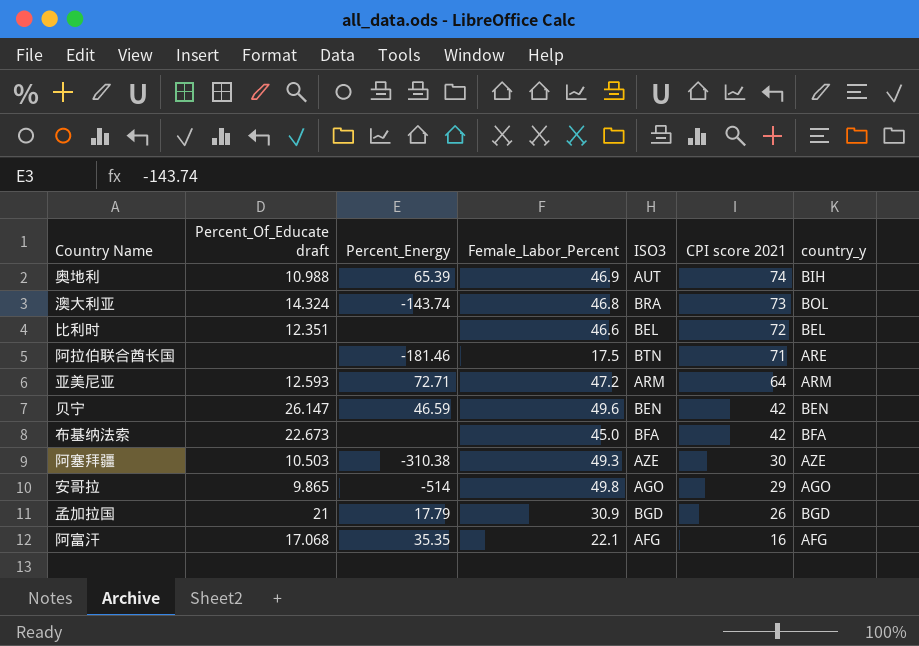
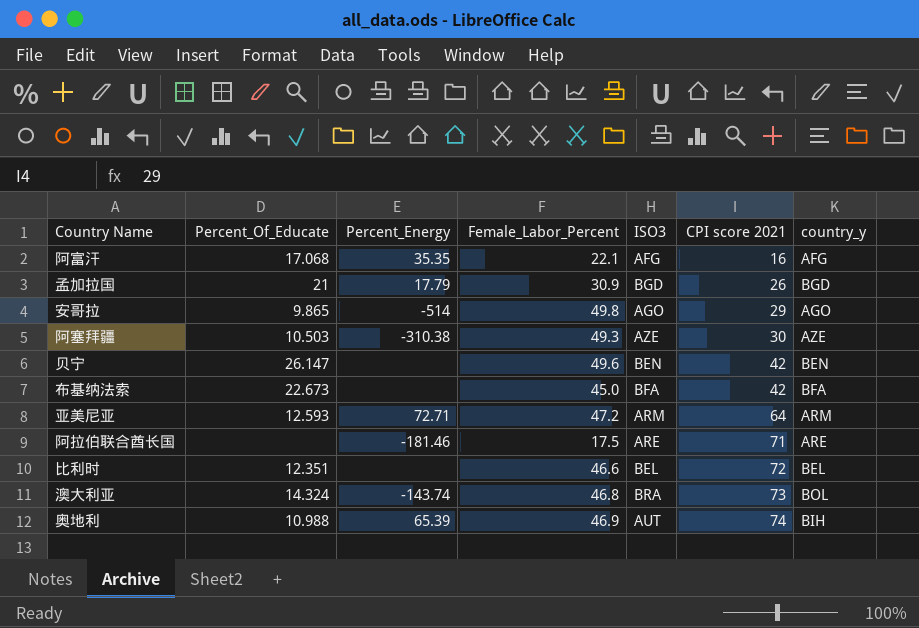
row order: CPI score 2021 descending -> CPI score 2021 ascending
column name: Percent_Of_Educate draft -> Percent_Of_Educate
贝宁 | Percent_Energy: 46.59 -> none
阿拉伯联合酋长国 | ISO3: BTN -> ARE

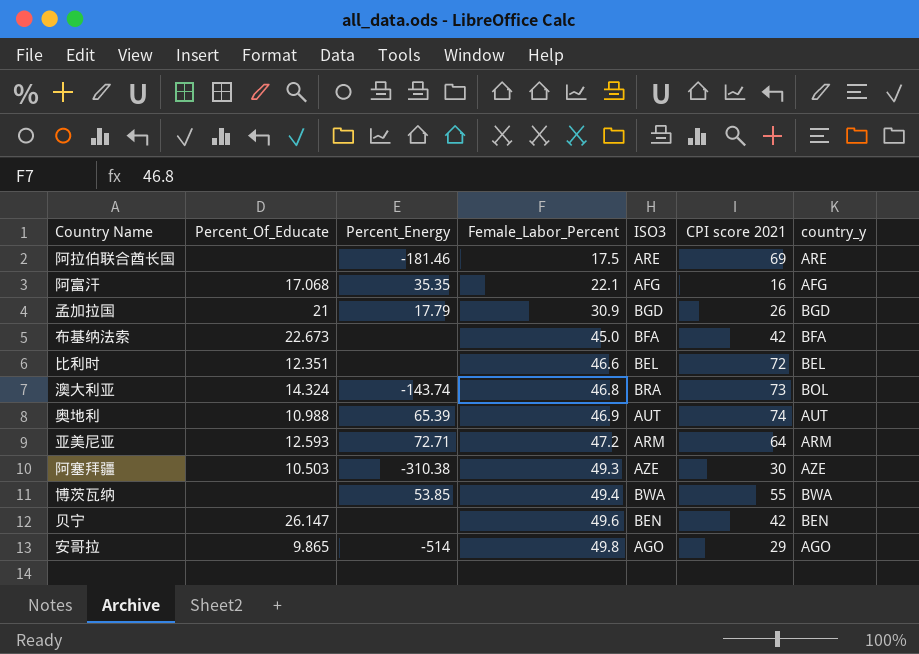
row order: CPI score 2021 ascending -> Female_Labor_Percent ascending
阿拉伯联合酋长国 | CPI score 2021: 71 -> 69
奥地利 | country_y: BIH -> AUT
row 博茨瓦纳: none -> none | 53.85 | 49.4 | BWA | 55 | BWA

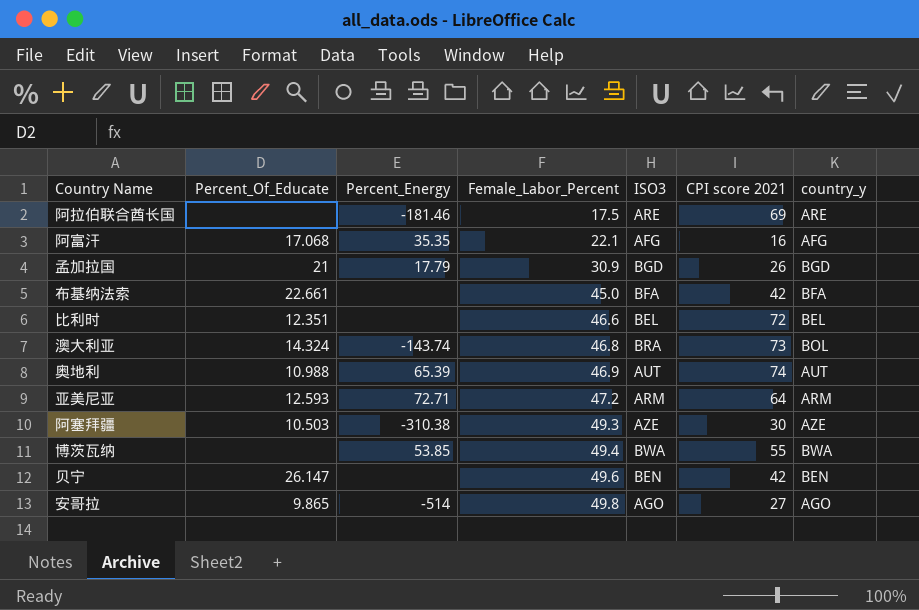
布基纳法索 | Percent_Of_Educate: 22.673 -> 22.661
安哥拉 | CPI score 2021: 29 -> 27

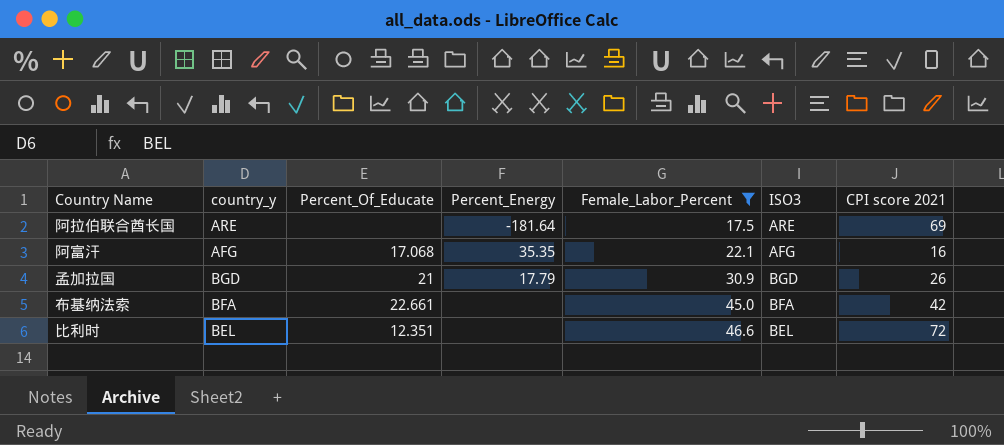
filter: none -> Female_Labor_Percent <= 46.6
column country_y | position: 7 -> 2
阿拉伯联合酋长国 | Percent_Energy: -181.46 -> -181.64

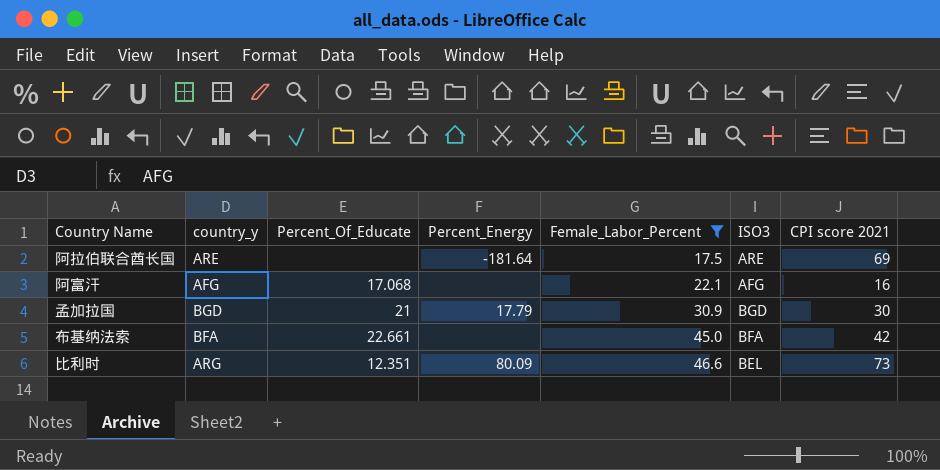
阿富汗 | Percent_Energy: 35.35 -> none
孟加拉国 | CPI score 2021: 26 -> 30
比利时 | country_y: BEL -> ARG
比利时 | Percent_Energy: none -> 80.09
比利时 | CPI score 2021: 72 -> 73

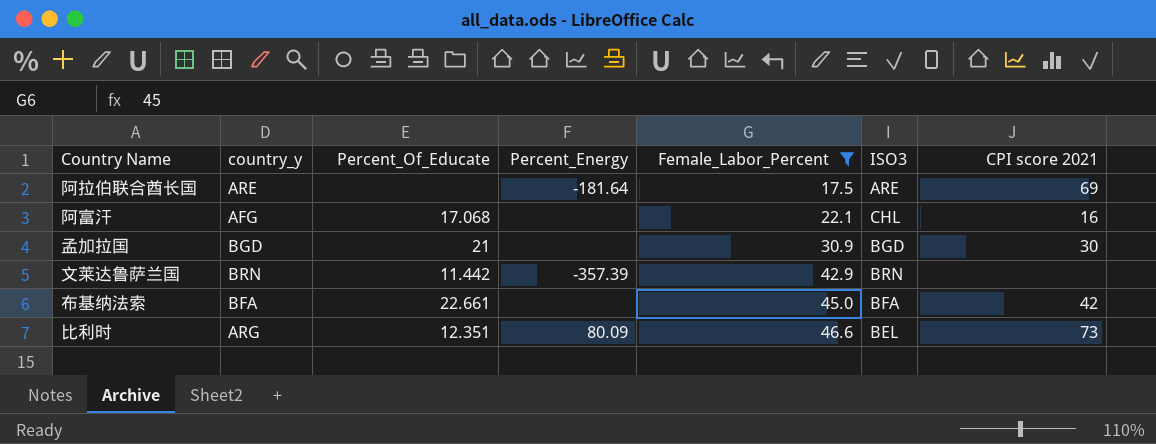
阿富汗 | ISO3: AFG -> CHL
孟加拉国 | Percent_Energy: 17.79 -> none
row 文莱达鲁萨兰国: none -> BRN | 11.442 | -357.39 | 42.9 | BRN | none

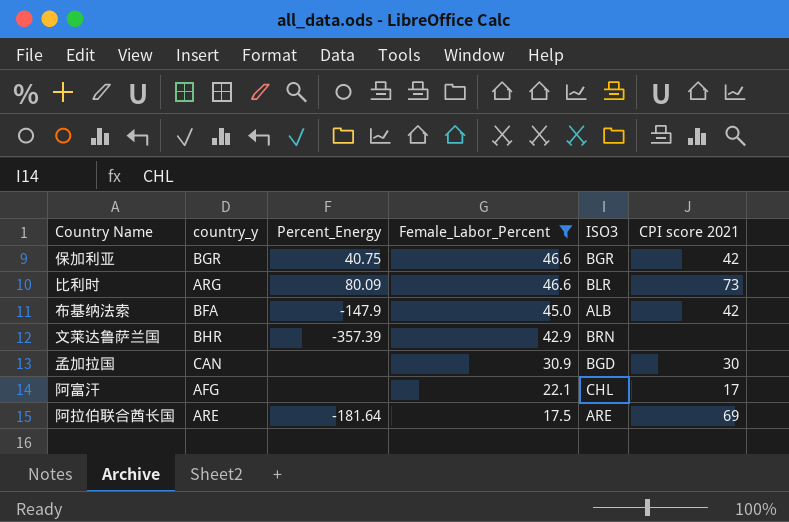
row order: Female_Labor_Percent ascending -> Female_Labor_Percent descending
column Percent_Of_Educate | position: 3 -> none
row 保加利亚: none -> BGR | 40.75 | 46.6 | BGR | 42
比利时 | ISO3: BEL -> BLR
布基纳法索 | Percent_Energy: none -> -147.9
布基纳法索 | ISO3: BFA -> ALB
文莱达鲁萨兰国 | country_y: BRN -> BHR
孟加拉国 | country_y: BGD -> CAN
阿富汗 | CPI score 2021: 16 -> 17

